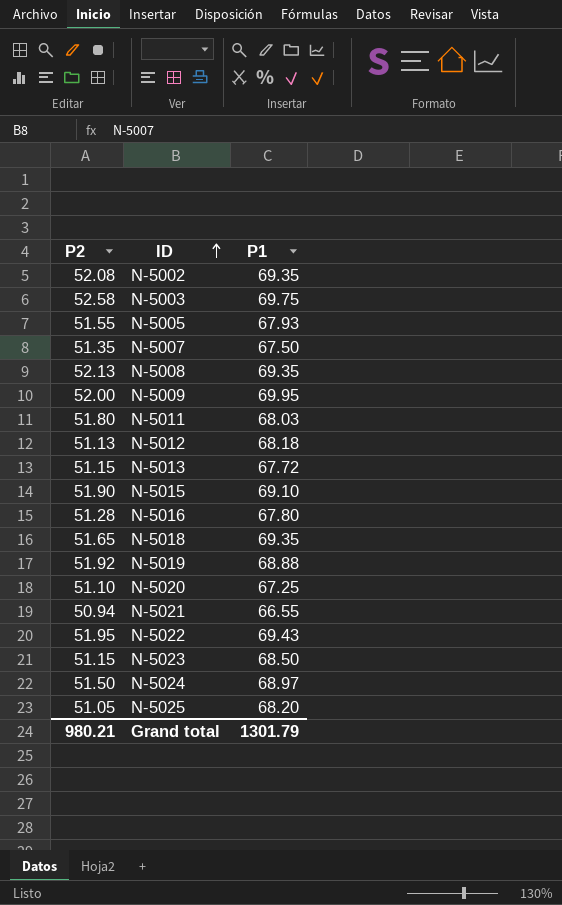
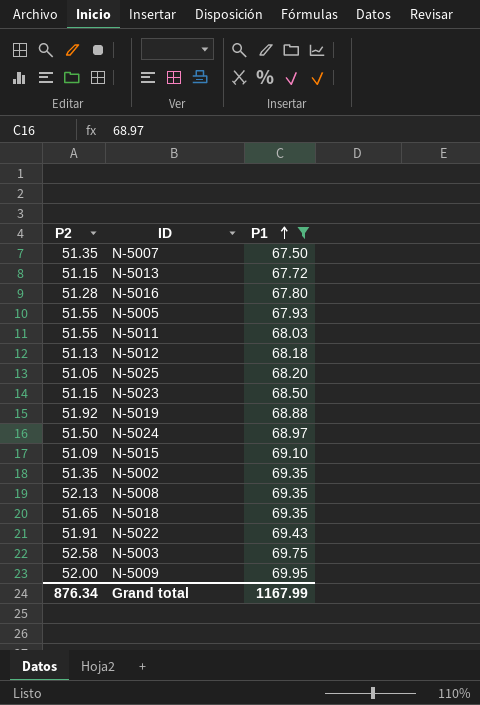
filter: none -> P1 >= 67.50
row order: ID ascending -> P1 ascending
N-5011 | P2: 51.80 -> 51.55
N-5015 | P2: 51.90 -> 51.09
N-5002 | P2: 52.08 -> 51.35
N-5022 | P2: 51.95 -> 51.91
Grand total | P2: 980.21 -> 876.34
Grand total | P1: 1301.79 -> 1167.99

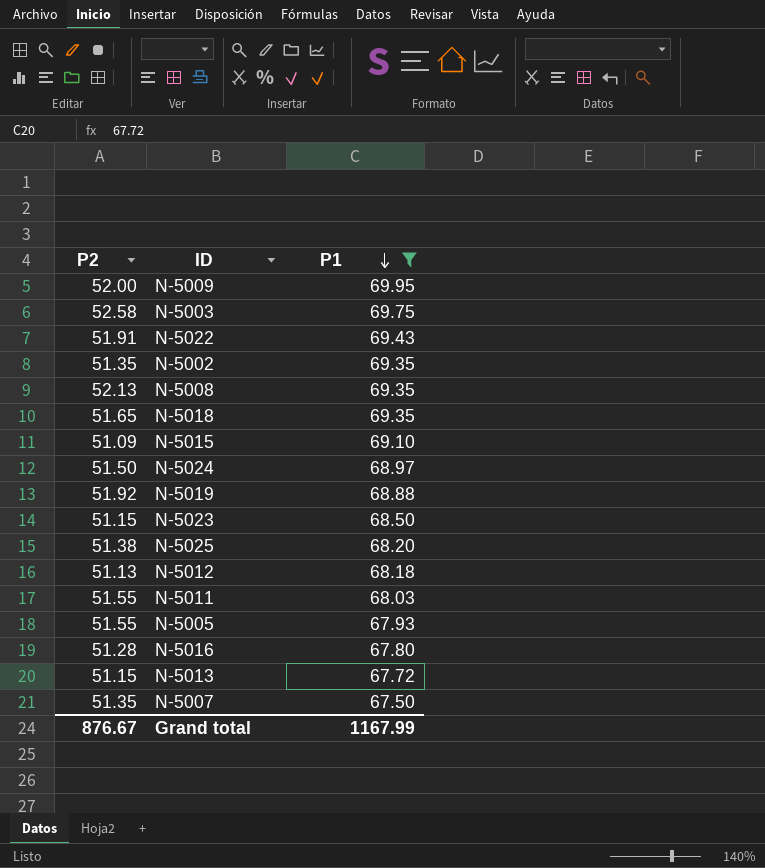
row order: P1 ascending -> P1 descending
N-5025 | P2: 51.05 -> 51.38
Grand total | P2: 876.34 -> 876.67

